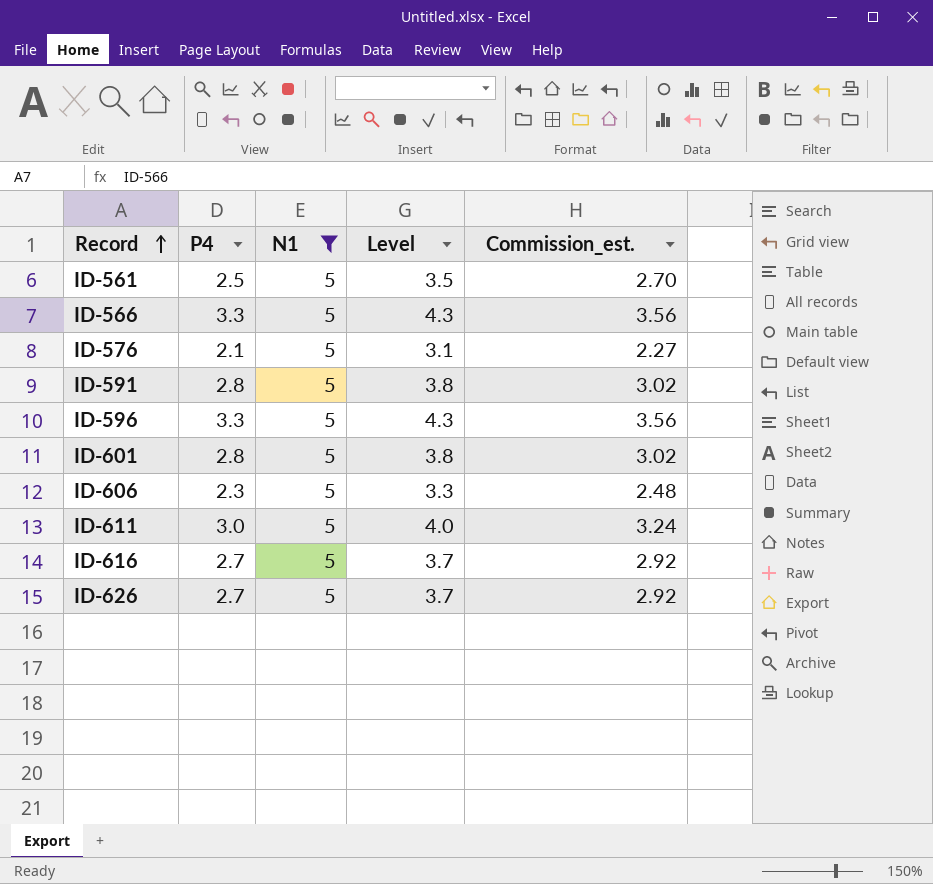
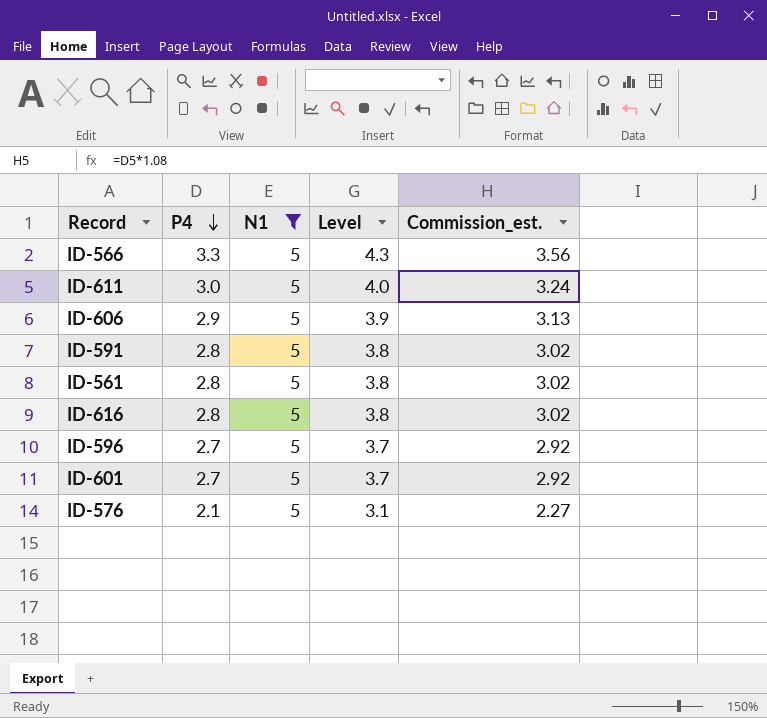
row order: Record ascending -> P4 descending
row ID-626: 2.7 | 5 | 3.7 | 2.92 -> none
ID-606 | P4: 2.3 -> 2.9
ID-606 | Level: 3.3 -> 3.9
ID-606 | Commission_est.: 2.48 -> 3.13
ID-561 | P4: 2.5 -> 2.8
ID-561 | Level: 3.5 -> 3.8
ID-561 | Commission_est.: 2.70 -> 3.02
ID-616 | P4: 2.7 -> 2.8
ID-616 | Level: 3.7 -> 3.8
ID-616 | Commission_est.: 2.92 -> 3.02
ID-596 | P4: 3.3 -> 2.7
ID-596 | Level: 4.3 -> 3.7
ID-596 | Commission_est.: 3.56 -> 2.92
ID-601 | P4: 2.8 -> 2.7
ID-601 | Level: 3.8 -> 3.7
ID-601 | Commission_est.: 3.02 -> 2.92

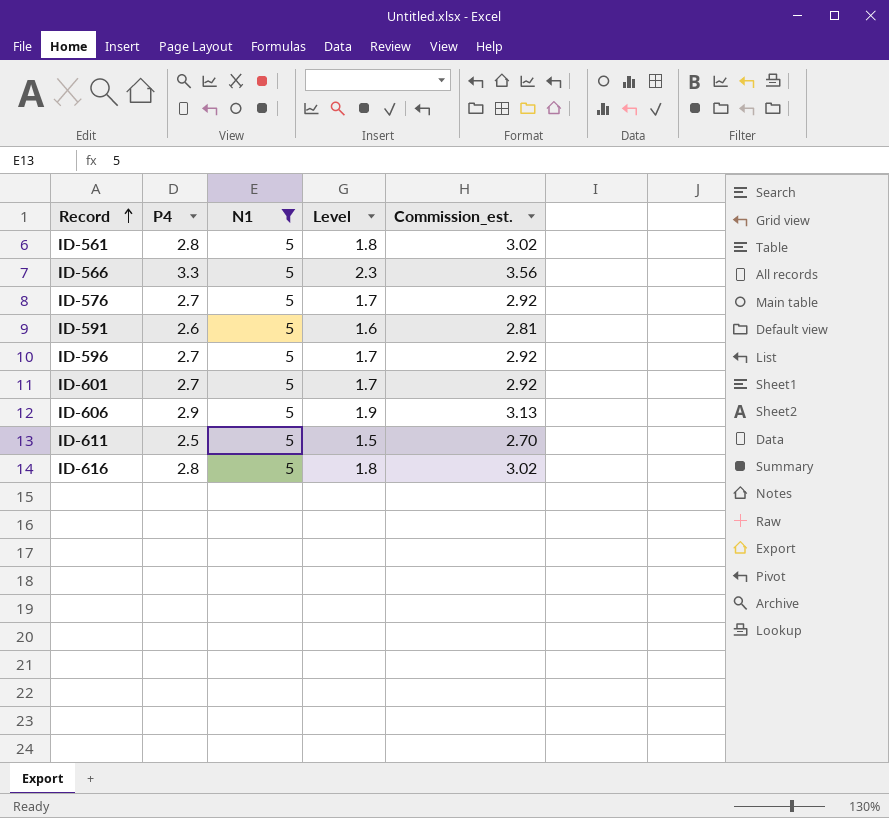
row order: P4 descending -> Record ascending
column Level | formula: [P4] + 1 -> [P4] - 1
ID-576 | P4: 2.1 -> 2.7
ID-576 | Commission_est.: 2.27 -> 2.92
ID-591 | P4: 2.8 -> 2.6
ID-591 | Commission_est.: 3.02 -> 2.81
ID-611 | P4: 3.0 -> 2.5
ID-611 | Commission_est.: 3.24 -> 2.70

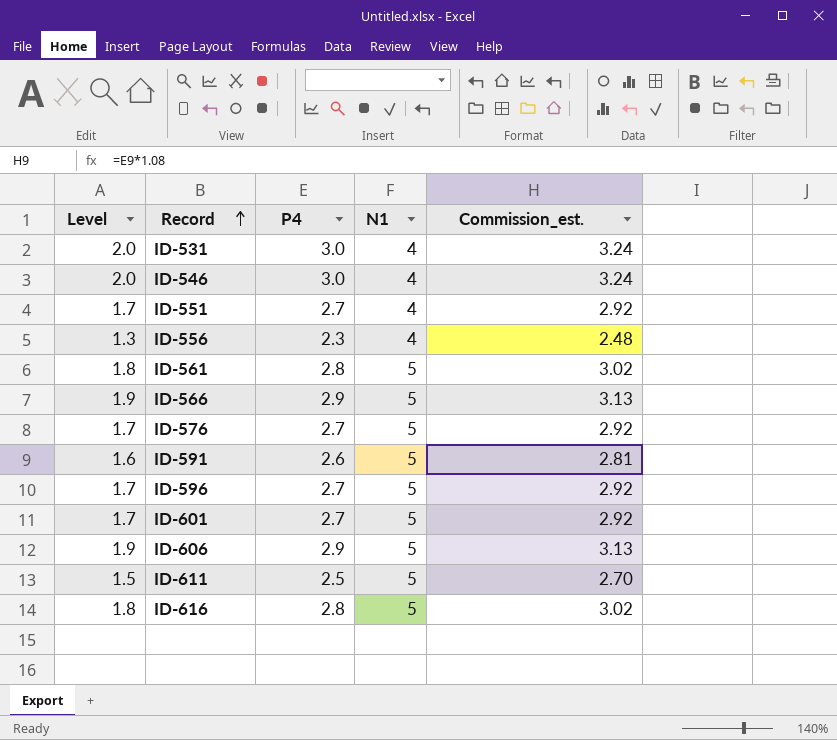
filter: N1 = 5 -> none
column Level | position: 4 -> 1
ID-566 | Level: 2.3 -> 1.9
ID-566 | P4: 3.3 -> 2.9
ID-566 | Commission_est.: 3.56 -> 3.13

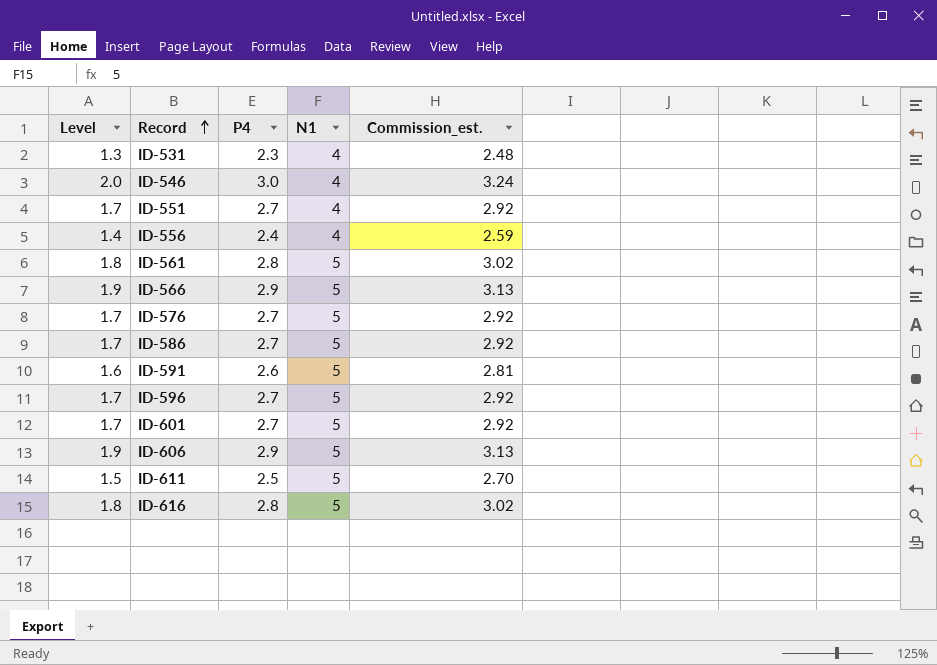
ID-531 | Level: 2.0 -> 1.3
ID-531 | P4: 3.0 -> 2.3
ID-531 | Commission_est.: 3.24 -> 2.48
ID-556 | Level: 1.3 -> 1.4
ID-556 | P4: 2.3 -> 2.4
ID-556 | Commission_est.: 2.48 -> 2.59
row ID-586: none -> 1.7 | 2.7 | 5 | 2.92

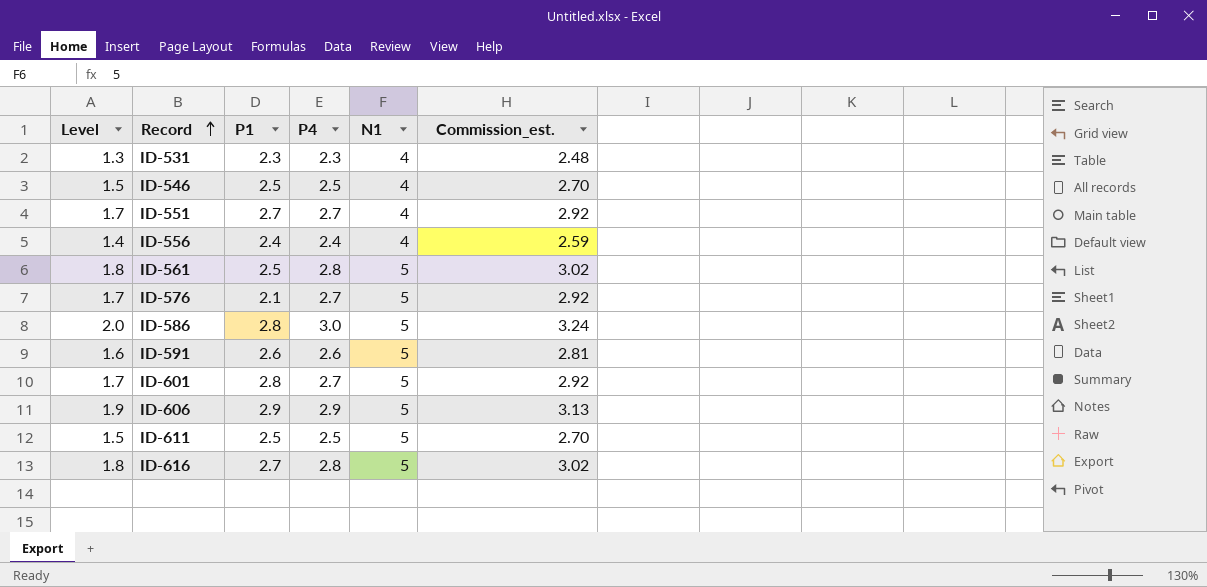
column P1 | position: none -> 3
row ID-566: 1.9 | 2.9 | 5 | 3.13 -> none
row ID-596: 1.7 | 2.7 | 5 | 2.92 -> none
ID-546 | Level: 2.0 -> 1.5
ID-546 | P4: 3.0 -> 2.5
ID-546 | Commission_est.: 3.24 -> 2.70
ID-586 | Level: 1.7 -> 2.0
ID-586 | P4: 2.7 -> 3.0
ID-586 | Commission_est.: 2.92 -> 3.24

